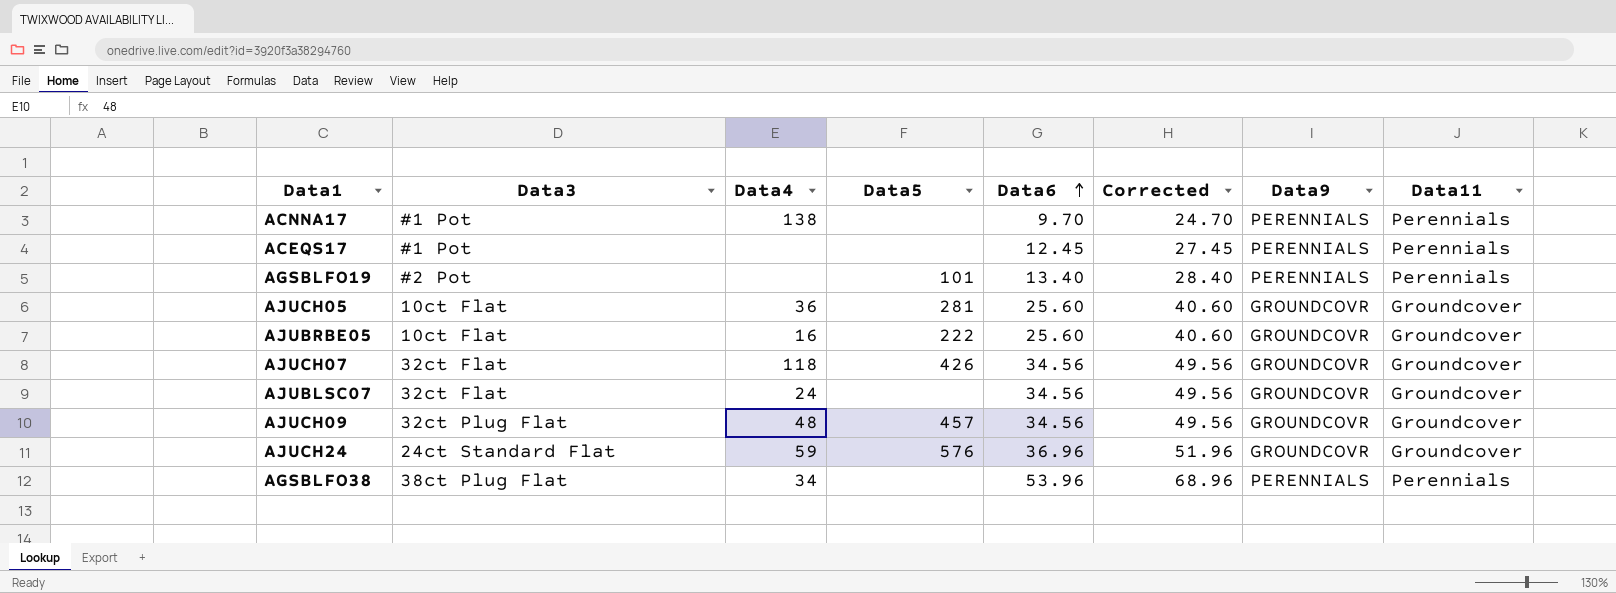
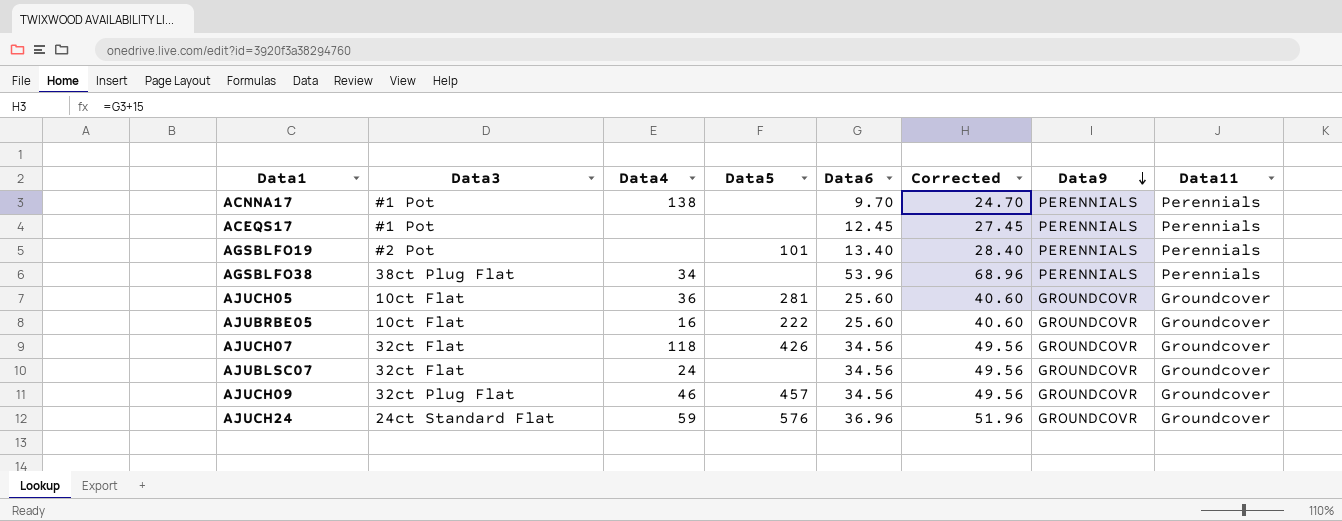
row order: Data6 ascending -> Data9 descending
AJUCH09 | Data4: 48 -> 46

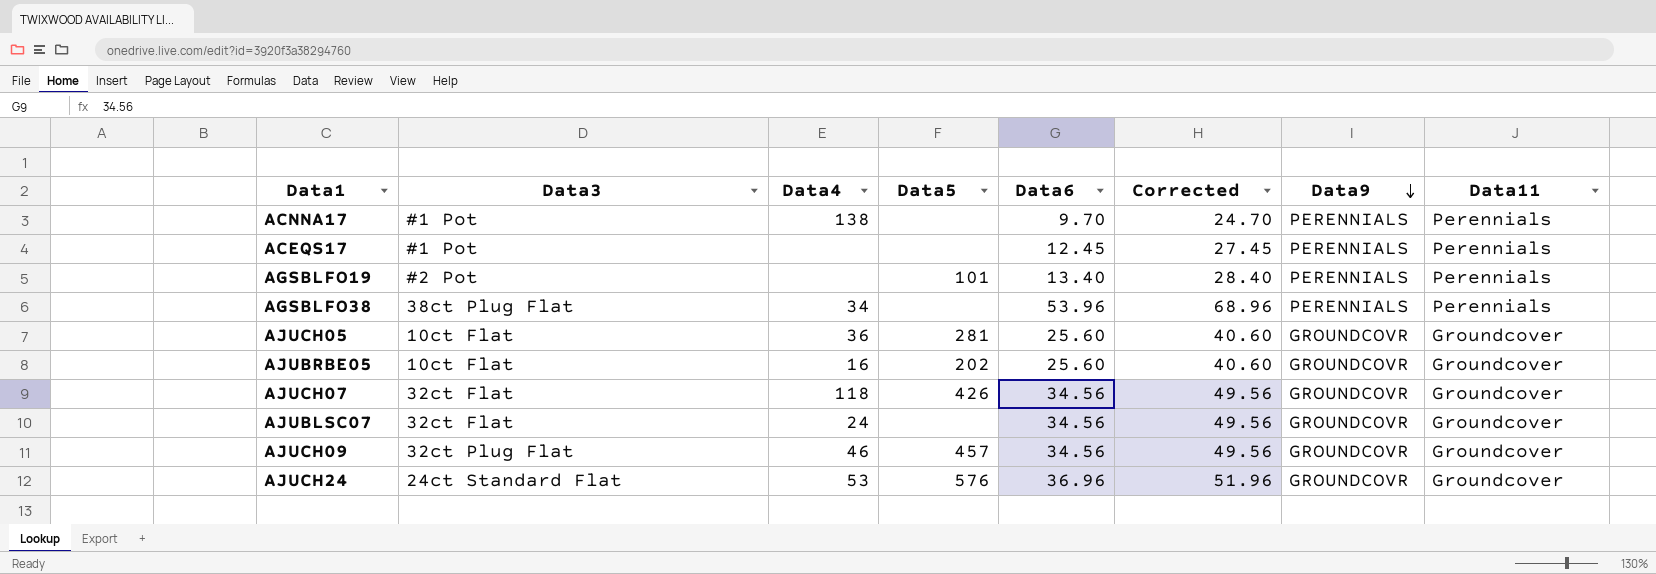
AJUBRBE05 | Data5: 222 -> 202
AJUCH24 | Data4: 59 -> 53

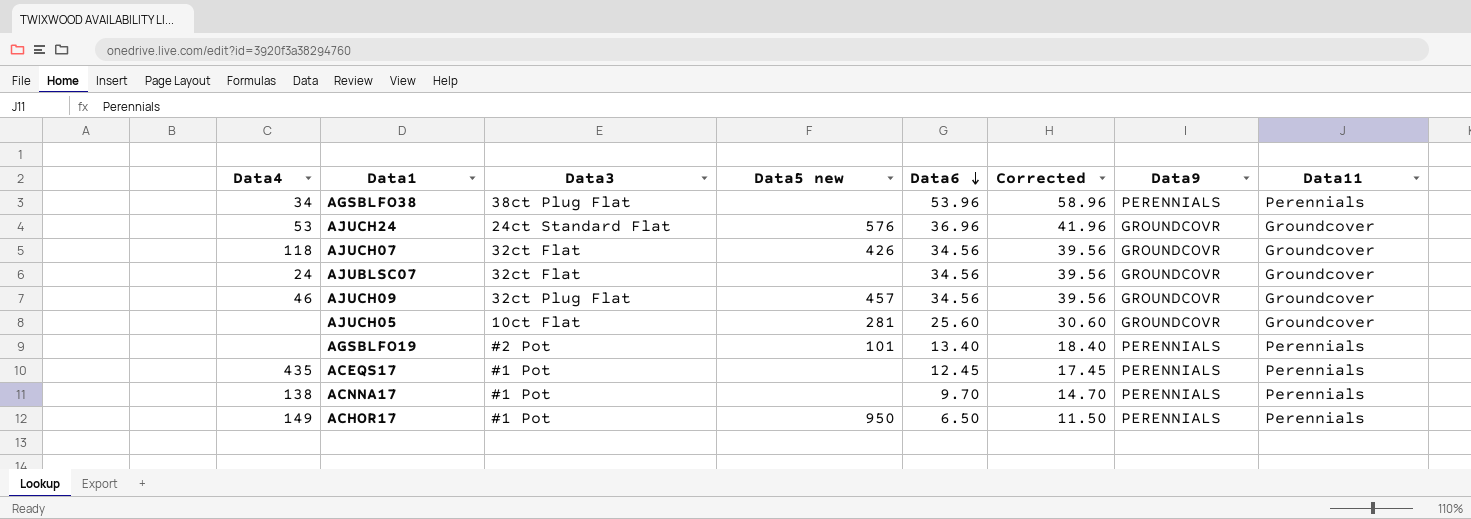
row order: Data9 descending -> Data6 descending
column Data4 | position: 3 -> 1
column name: Data5 -> Data5 new
column Corrected | formula: [Data6] + 15 -> [Data6] + 5
row AJUBRBE05: 10ct Flat | 16 | 202 | 25.60 | 40.60 | GROUNDCOVR | Groundcover -> none
AJUCH05 | Data4: 36 -> none
ACEQS17 | Data4: none -> 435
row ACHOR17: none -> 149 | #1 Pot | 950 | 6.50 | 11.50 | PERENNIALS | Perennials

